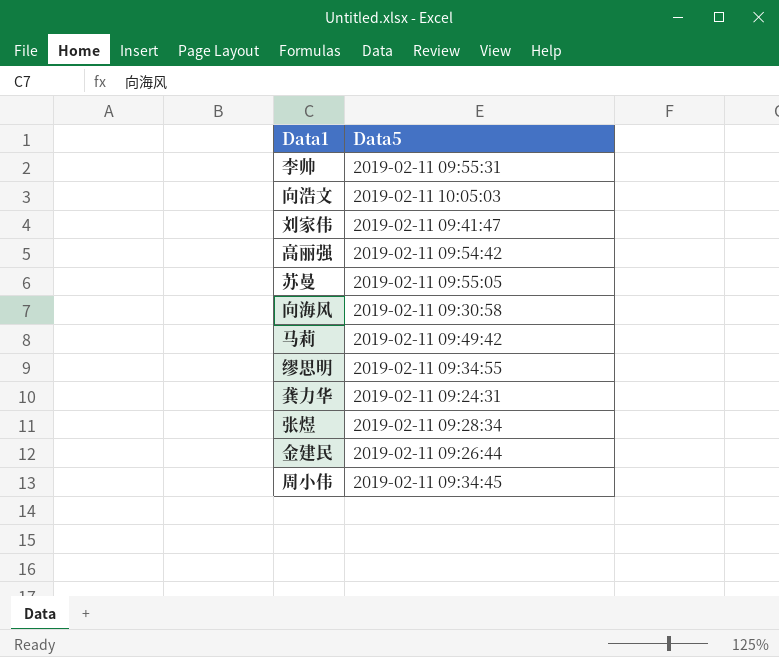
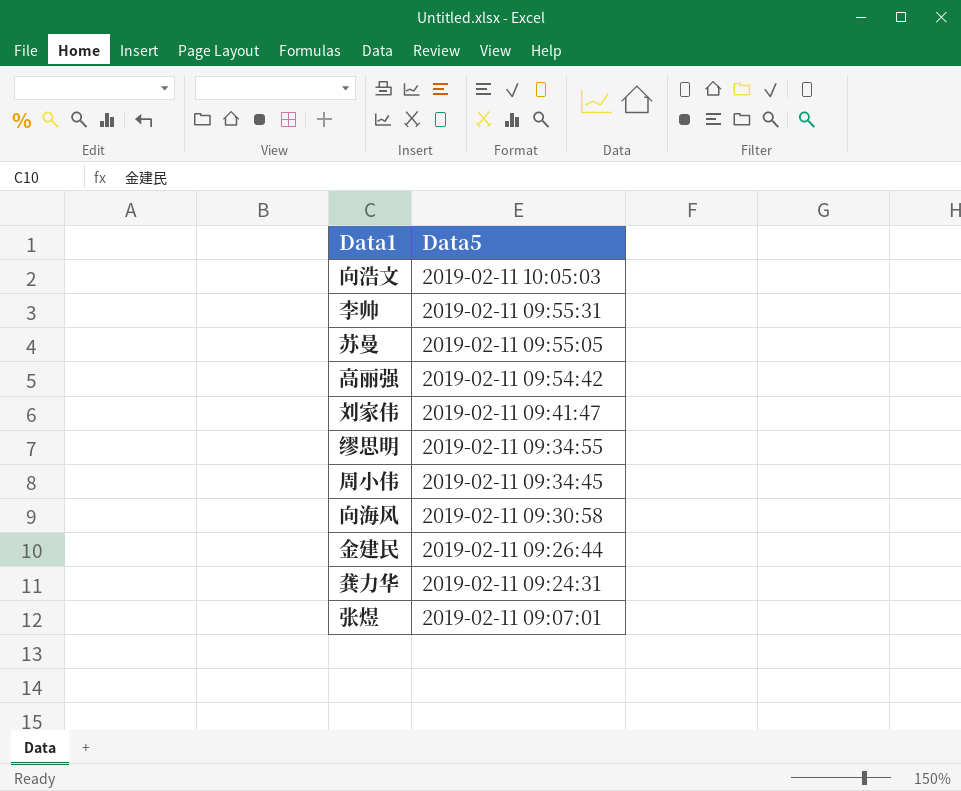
row order: none -> Data5 descending
row 马莉: 2019-02-11 09:49:42 -> none
张煜 | Data5: 2019-02-11 09:28:34 -> 2019-02-11 09:07:01

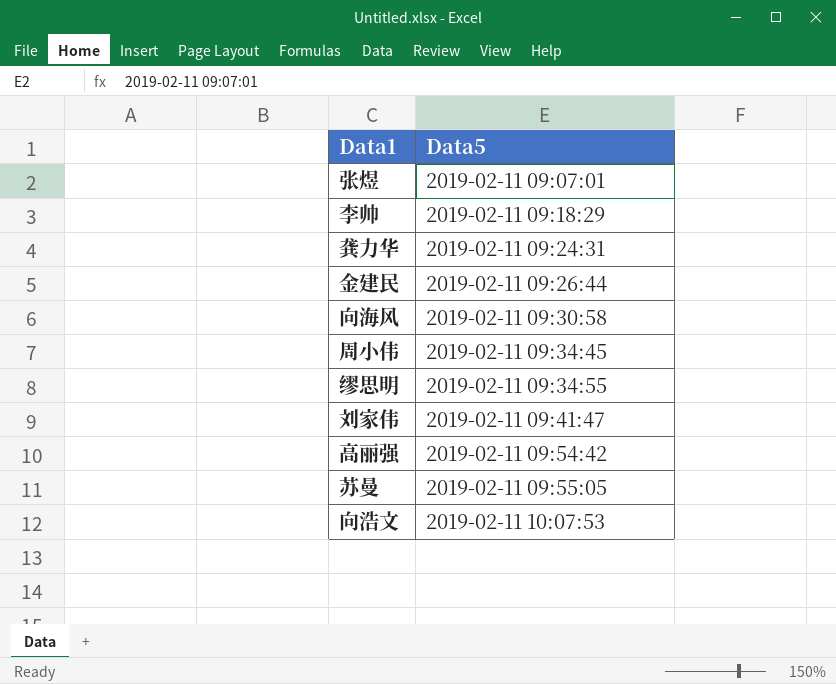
row order: Data5 descending -> Data5 ascending
李帅 | Data5: 2019-02-11 09:55:31 -> 2019-02-11 09:18:29
向浩文 | Data5: 2019-02-11 10:05:03 -> 2019-02-11 10:07:53

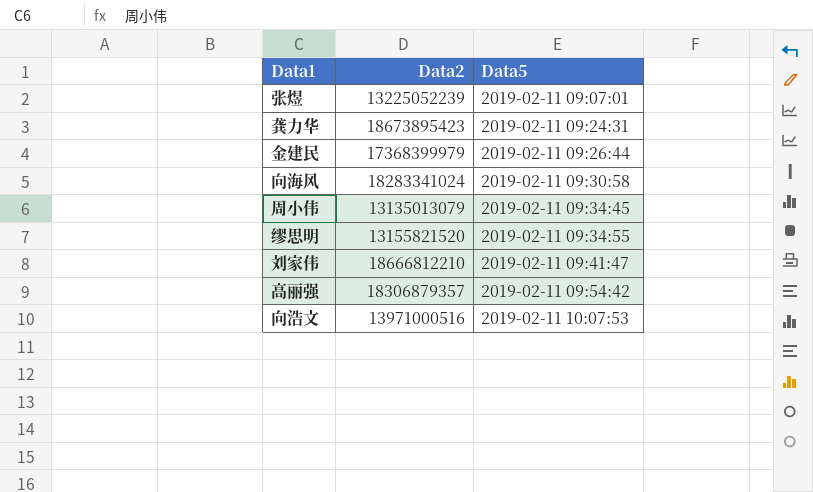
column Data2 | position: none -> 2
row 李帅: 2019-02-11 09:18:29 -> none
row 苏曼: 2019-02-11 09:55:05 -> none

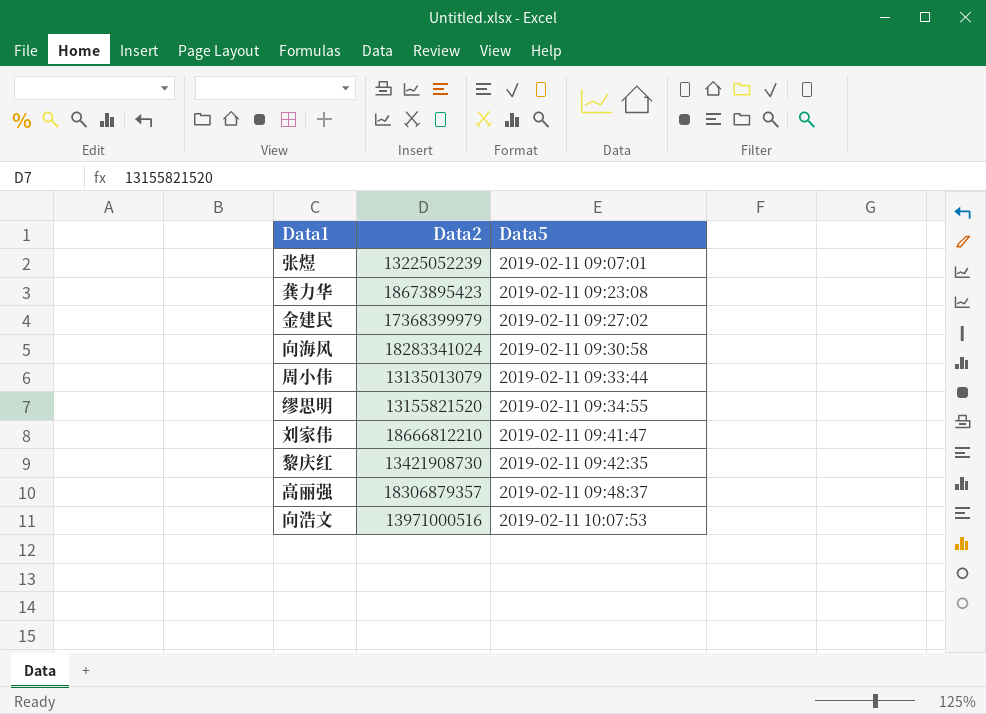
龚力华 | Data5: 2019-02-11 09:24:31 -> 2019-02-11 09:23:08
金建民 | Data5: 2019-02-11 09:26:44 -> 2019-02-11 09:27:02
周小伟 | Data5: 2019-02-11 09:34:45 -> 2019-02-11 09:33:44
row 黎庆红: none -> 13421908730 | 2019-02-11 09:42:35
高丽强 | Data5: 2019-02-11 09:54:42 -> 2019-02-11 09:48:37

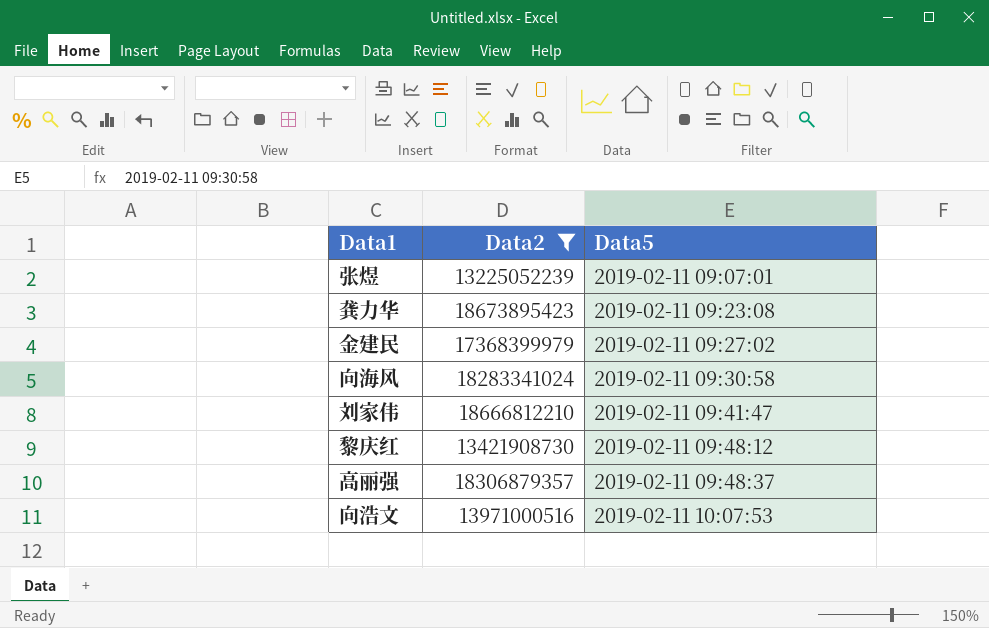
filter: none -> Data2 >= 13225052239
黎庆红 | Data5: 2019-02-11 09:42:35 -> 2019-02-11 09:48:12

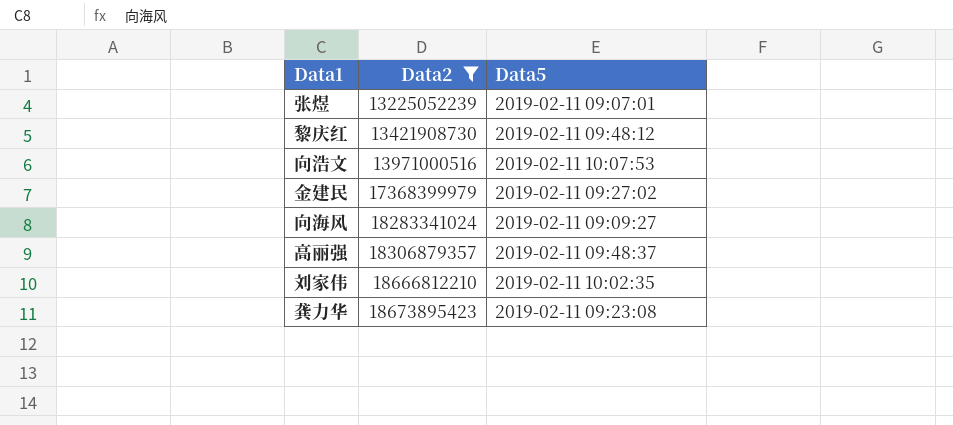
row order: Data5 ascending -> Data2 ascending
向海风 | Data5: 2019-02-11 09:30:58 -> 2019-02-11 09:09:27
刘家伟 | Data5: 2019-02-11 09:41:47 -> 2019-02-11 10:02:35

